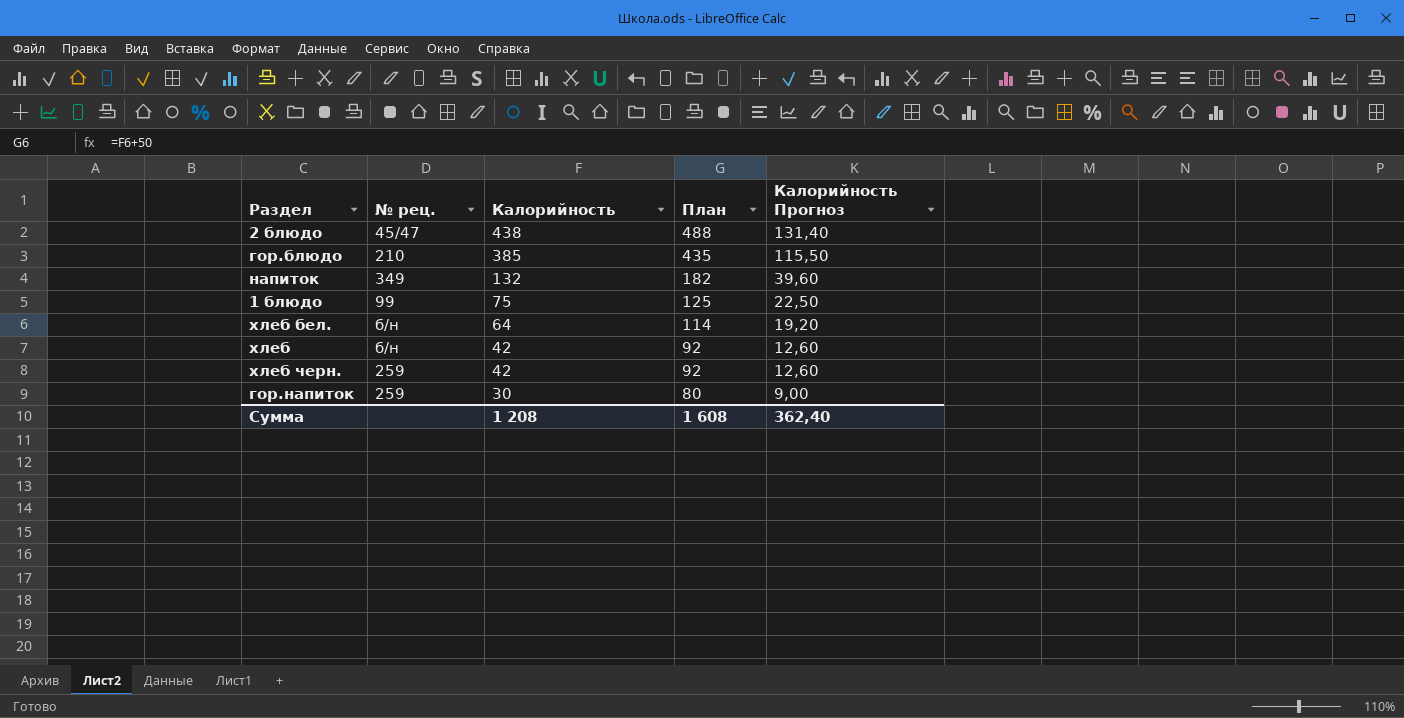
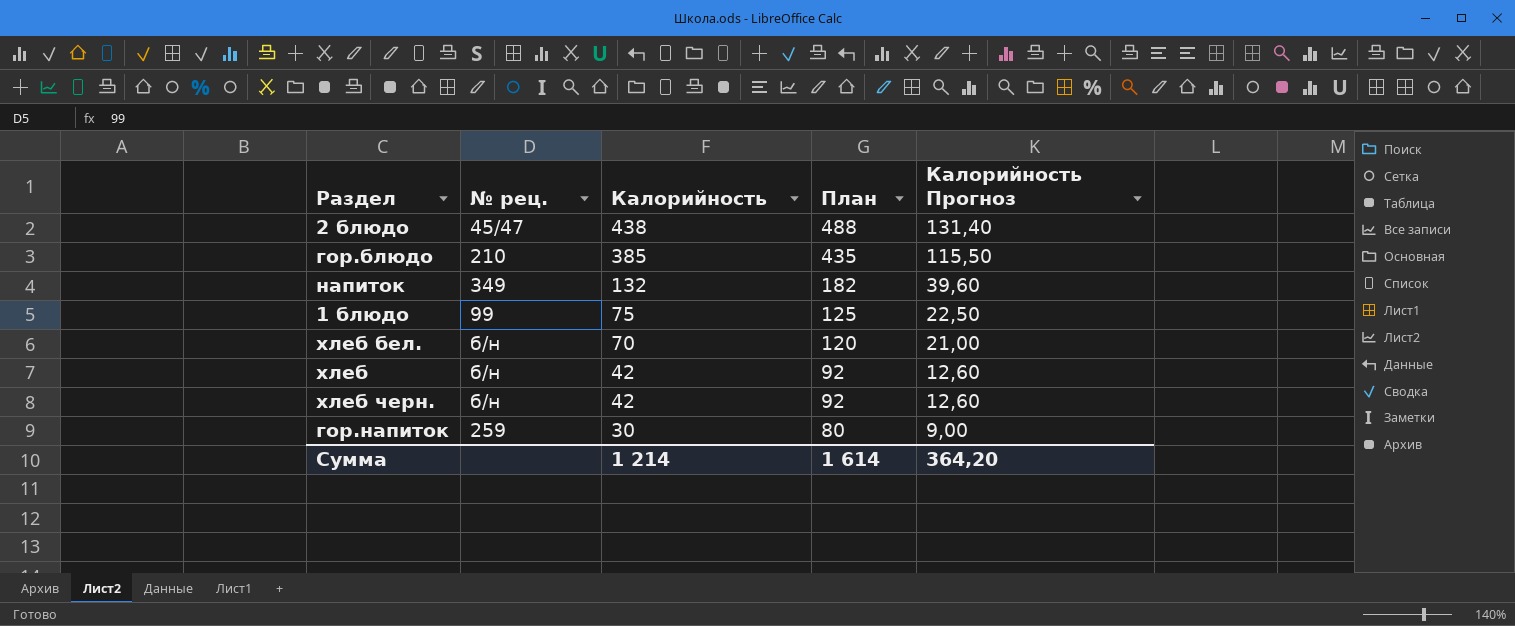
хлеб бел. | Калорийность: 64 -> 70
хлеб бел. | План: 114 -> 120
хлеб бел. | Калорийность Прогноз: 19,20 -> 21,00
хлеб черн. | № рец.: 259 -> б/н
Сумма | Калорийность: 1 208 -> 1 214
Сумма | План: 1 608 -> 1 614
Сумма | Калорийность Прогноз: 362,40 -> 364,20

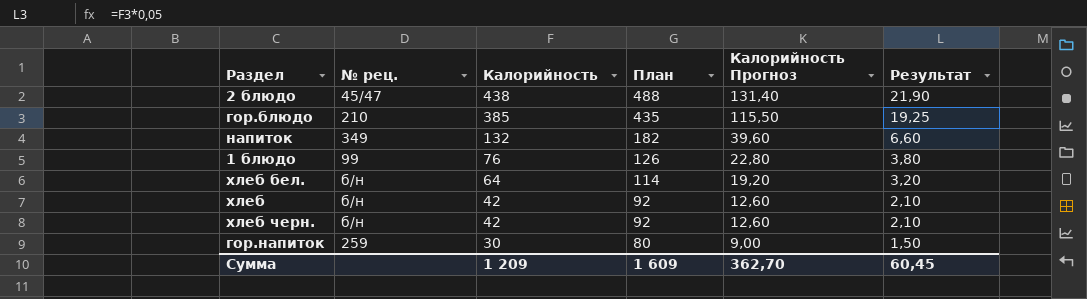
column Результат | formula: none -> [Калорийность] * 0,05
1 блюдо | Калорийность: 75 -> 76
1 блюдо | План: 125 -> 126
1 блюдо | Калорийность Прогноз: 22,50 -> 22,80
хлеб бел. | Калорийность: 70 -> 64
хлеб бел. | План: 120 -> 114
хлеб бел. | Калорийность Прогноз: 21,00 -> 19,20
Сумма | Калорийность: 1 214 -> 1 209
Сумма | План: 1 614 -> 1 609
Сумма | Калорийность Прогноз: 364,20 -> 362,70

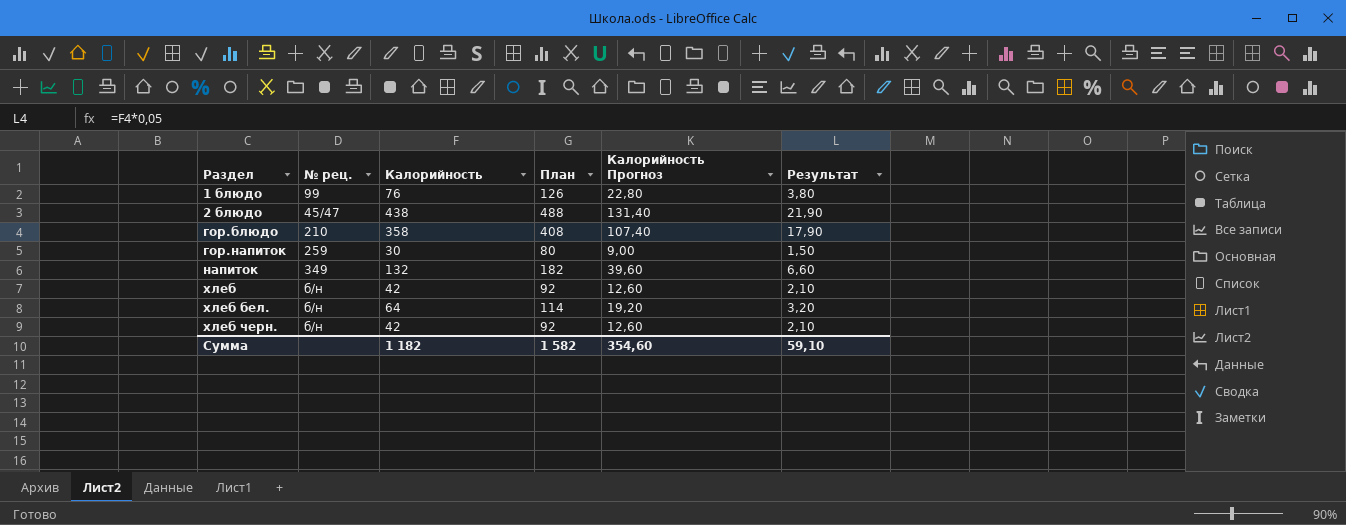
row order: Калорийность descending -> Раздел ascending
гор.блюдо | Калорийность: 385 -> 358
гор.блюдо | План: 435 -> 408
гор.блюдо | Калорийность Прогноз: 115,50 -> 107,40
гор.блюдо | Результат: 19,25 -> 17,90
Сумма | Калорийность: 1 209 -> 1 182
Сумма | План: 1 609 -> 1 582
Сумма | Калорийность Прогноз: 362,70 -> 354,60
Сумма | Результат: 60,45 -> 59,10

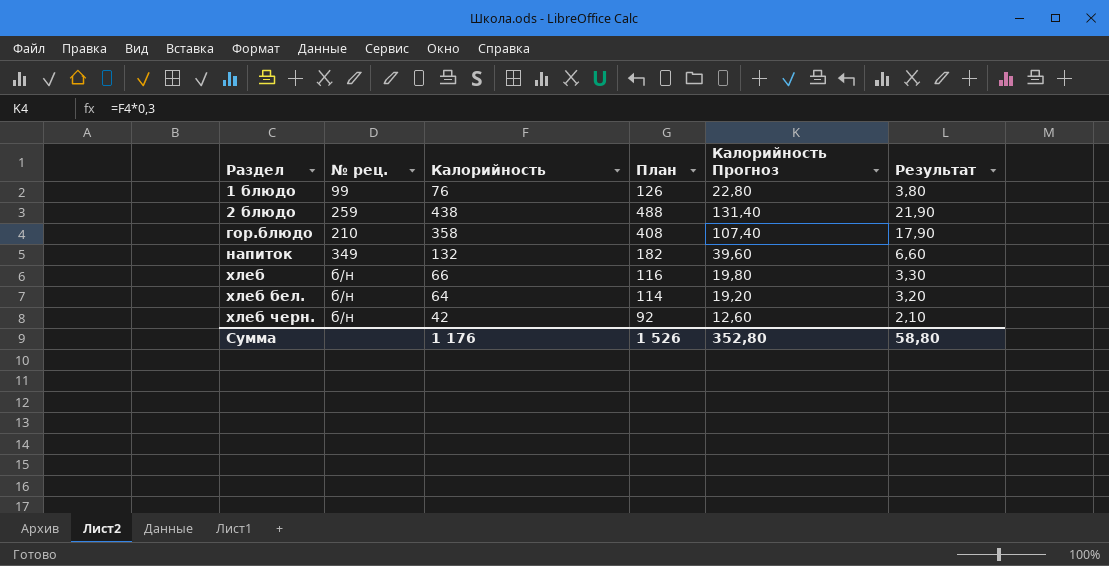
row гор.напиток: 259 | 30 | 80 | 9,00 | 1,50 -> none
2 блюдо | № рец.: 45/47 -> 259
хлеб | Калорийность: 42 -> 66
хлеб | План: 92 -> 116
хлеб | Калорийность Прогноз: 12,60 -> 19,80
хлеб | Результат: 2,10 -> 3,30
Сумма | Калорийность: 1 182 -> 1 176
Сумма | План: 1 582 -> 1 526
Сумма | Калорийность Прогноз: 354,60 -> 352,80
Сумма | Результат: 59,10 -> 58,80

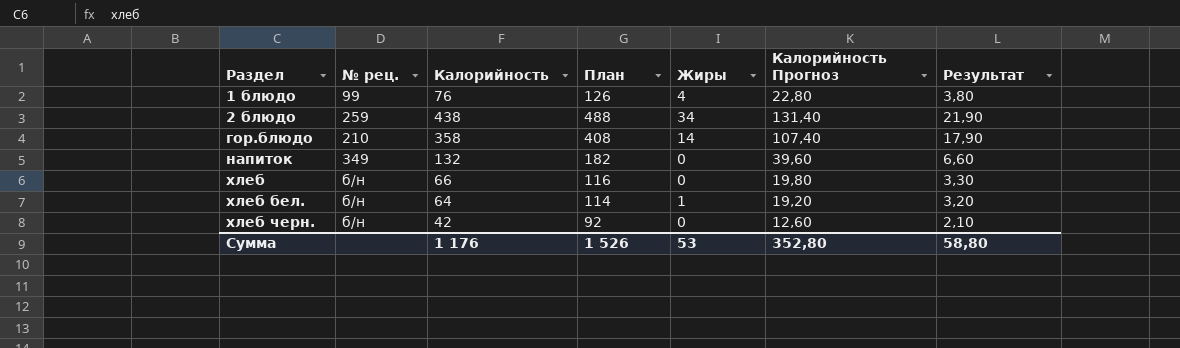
column Жиры | position: none -> 5

